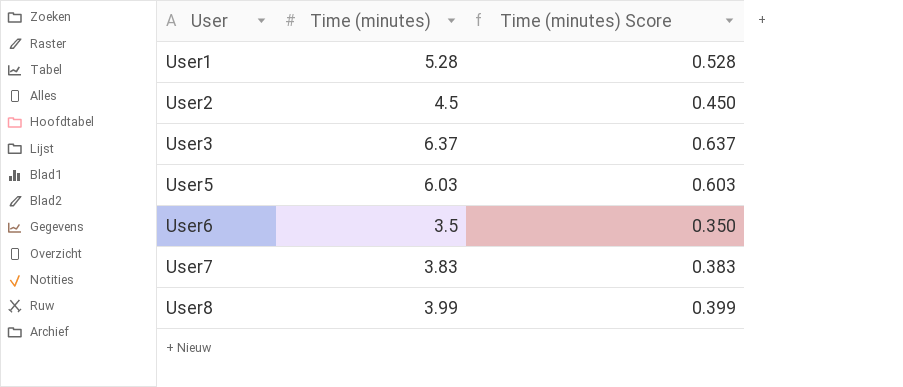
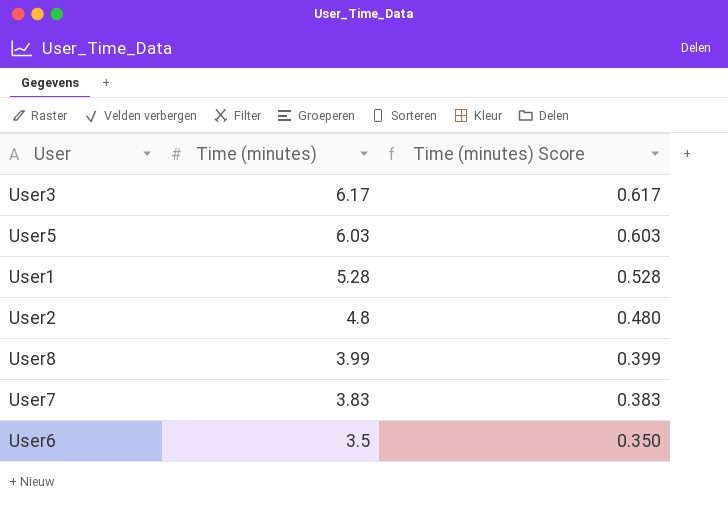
row order: User ascending -> Time (minutes) descending
User3 | Time (minutes): 6.37 -> 6.17
User3 | Time (minutes) Score: 0.637 -> 0.617
User2 | Time (minutes): 4.5 -> 4.8
User2 | Time (minutes) Score: 0.450 -> 0.480

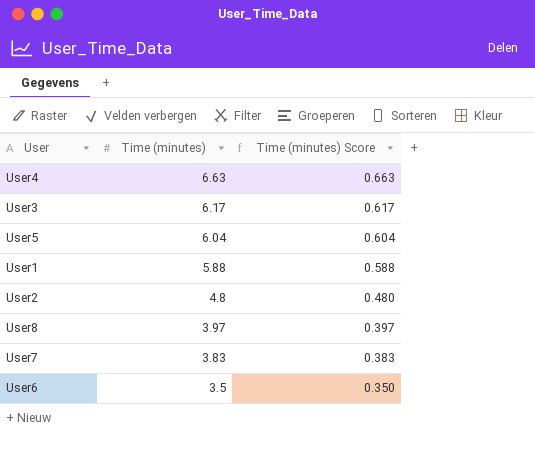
row User4: none -> 6.63 | 0.663
User5 | Time (minutes): 6.03 -> 6.04
User5 | Time (minutes) Score: 0.603 -> 0.604
User1 | Time (minutes): 5.28 -> 5.88
User1 | Time (minutes) Score: 0.528 -> 0.588
User8 | Time (minutes): 3.99 -> 3.97
User8 | Time (minutes) Score: 0.399 -> 0.397

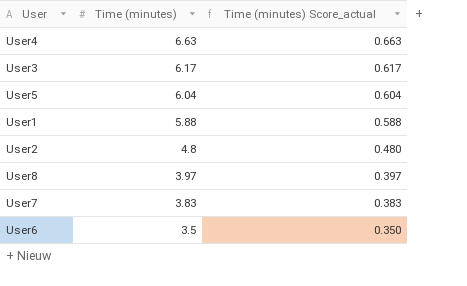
column name: Time (minutes) Score -> Time (minutes) Score_actual

